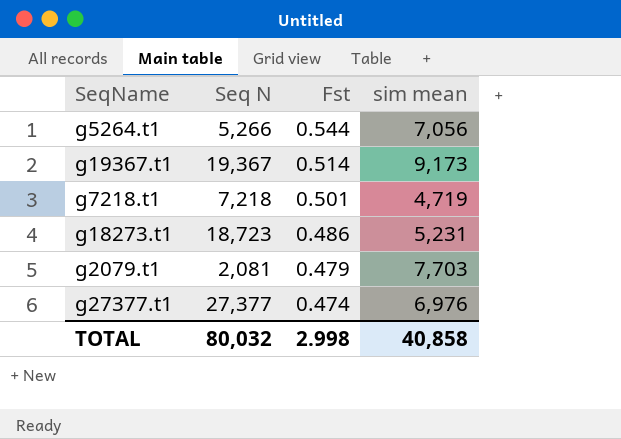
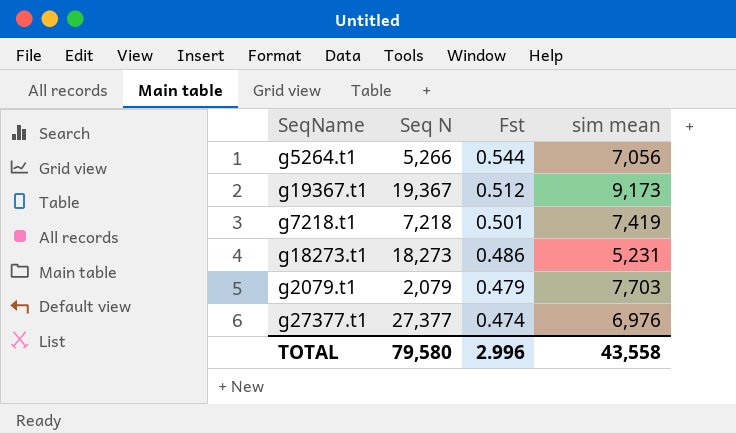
g19367.t1 | Fst: 0.514 -> 0.512
g7218.t1 | sim mean: 4,719 -> 7,419
g18273.t1 | Seq N: 18,723 -> 18,273
g2079.t1 | Seq N: 2,081 -> 2,079
TOTAL | Seq N: 80,032 -> 79,580
TOTAL | Fst: 2.998 -> 2.996
TOTAL | sim mean: 40,858 -> 43,558

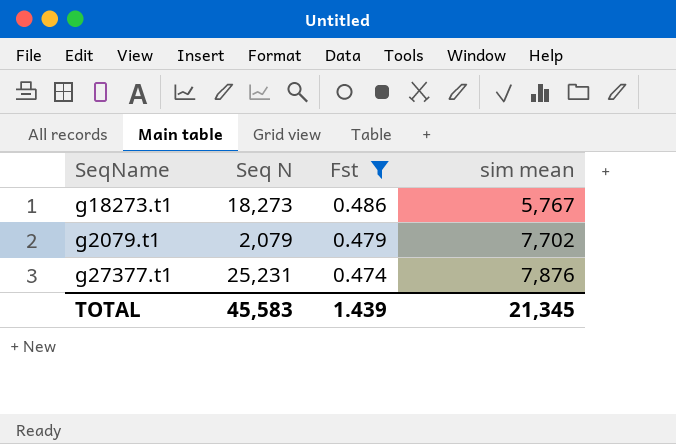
filter: none -> Fst <= 0.486
g18273.t1 | sim mean: 5,231 -> 5,767
g2079.t1 | sim mean: 7,703 -> 7,702
g27377.t1 | Seq N: 27,377 -> 25,231
g27377.t1 | sim mean: 6,976 -> 7,876
TOTAL | Seq N: 79,580 -> 45,583
TOTAL | Fst: 2.996 -> 1.439
TOTAL | sim mean: 43,558 -> 21,345

